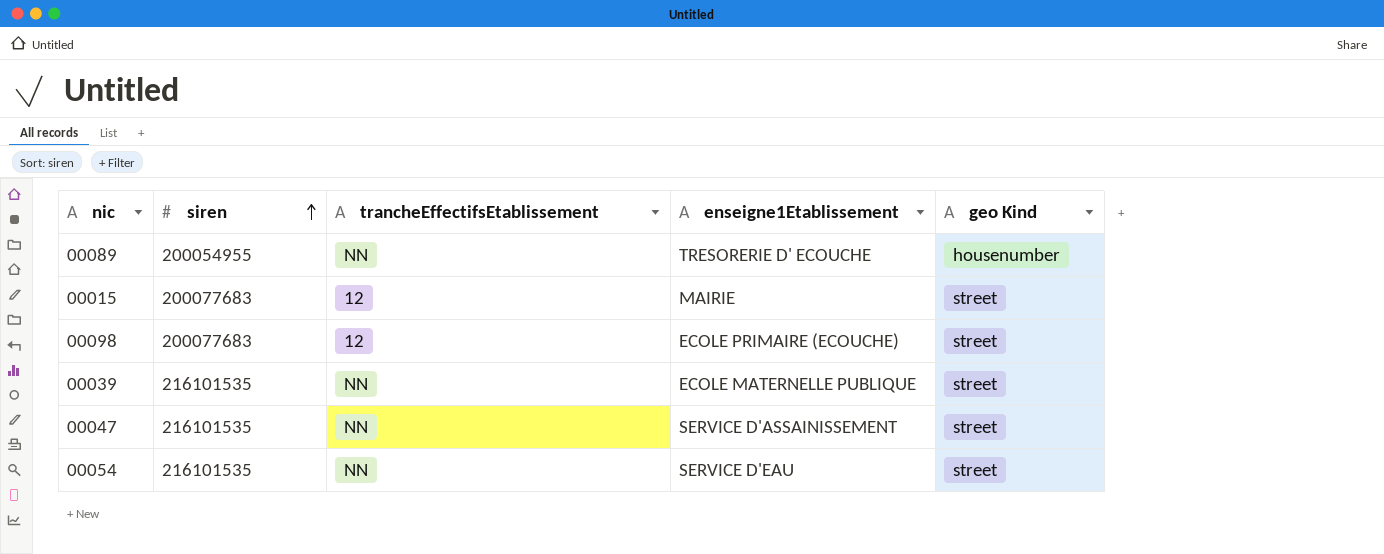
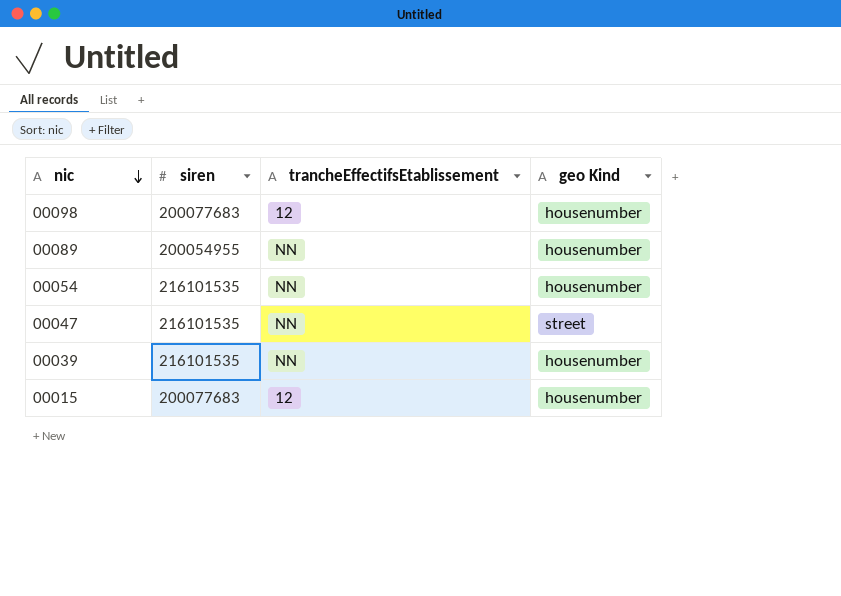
row order: siren ascending -> nic descending
column enseigne1Etablissement | position: 4 -> none
00098 | geo Kind: street -> housenumber
00054 | geo Kind: street -> housenumber
00039 | geo Kind: street -> housenumber
00015 | geo Kind: street -> housenumber

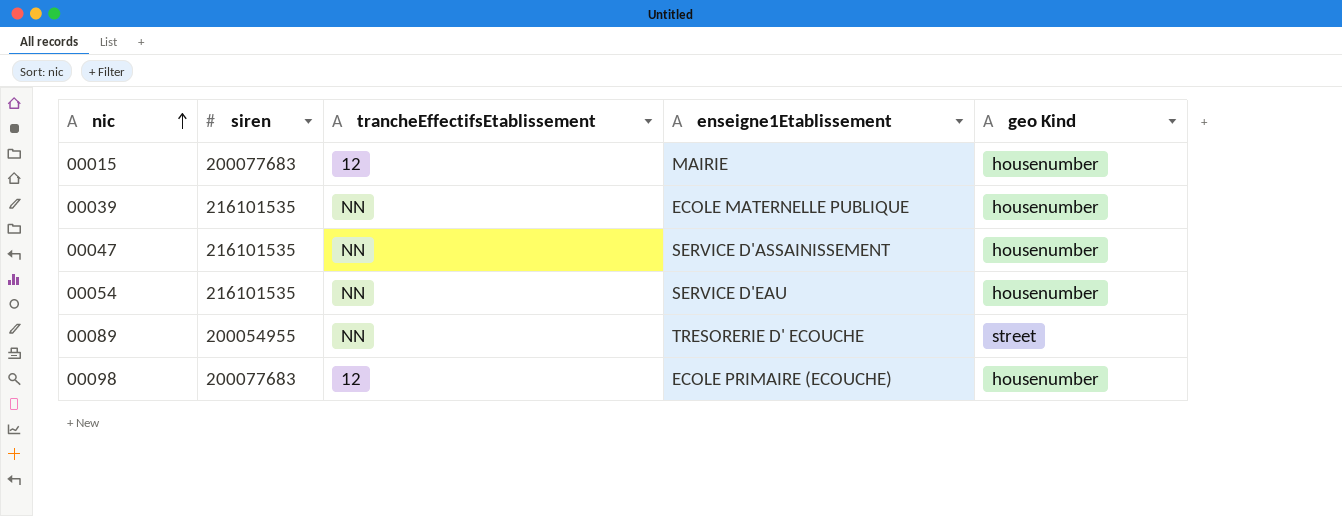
row order: nic descending -> nic ascending
column enseigne1Etablissement | position: none -> 4
00047 | geo Kind: street -> housenumber
00089 | geo Kind: housenumber -> street

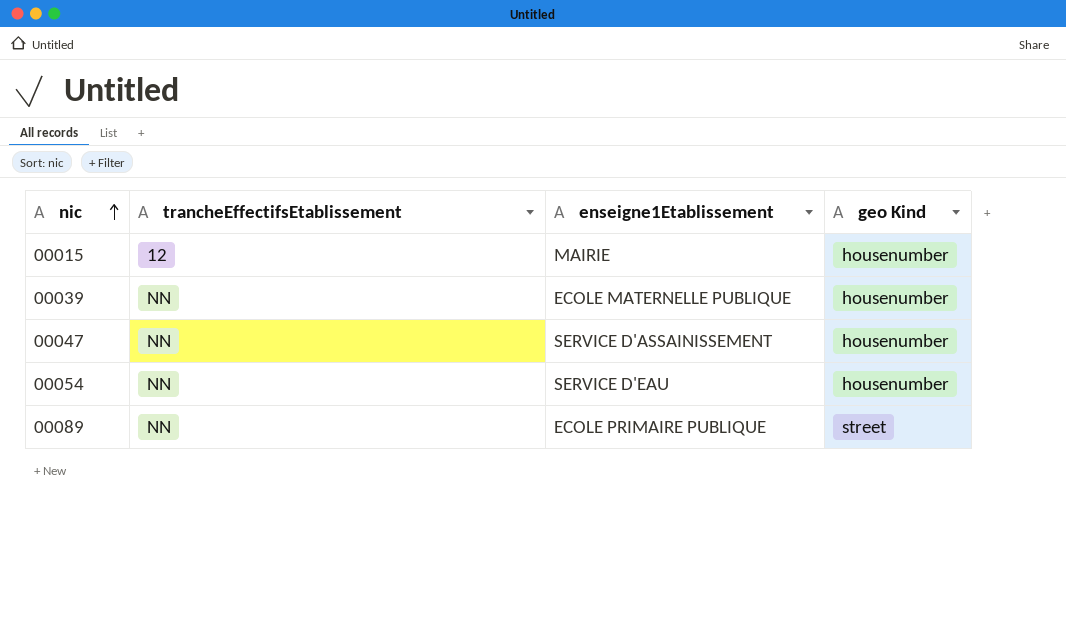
column siren | position: 2 -> none
row 00098: 200077683 | 12 | ECOLE PRIMAIRE (ECOUCHE) | housenumber -> none
00089 | enseigne1Etablissement: TRESORERIE D' ECOUCHE -> ECOLE PRIMAIRE PUBLIQUE

